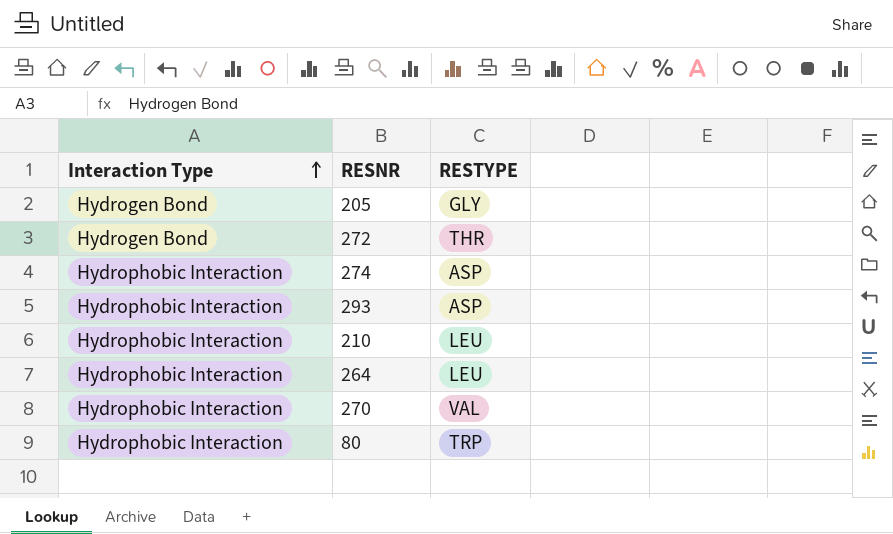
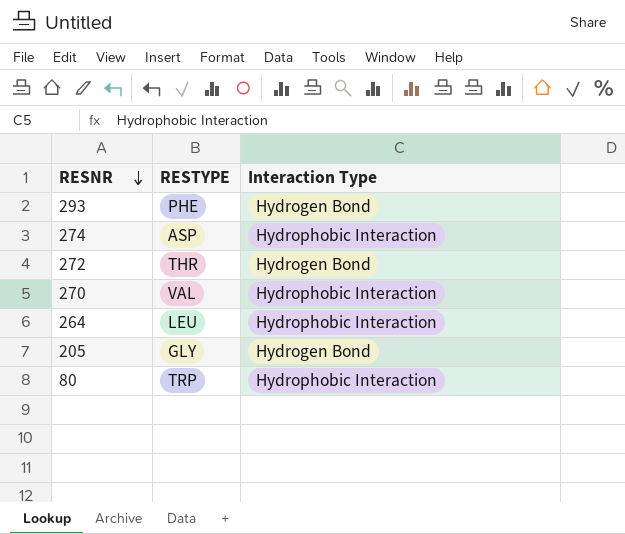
row order: Interaction Type ascending -> RESNR descending
column Interaction Type | position: 1 -> 3
row 210: Hydrophobic Interaction | LEU -> none
293 | RESTYPE: ASP -> PHE
293 | Interaction Type: Hydrophobic Interaction -> Hydrogen Bond

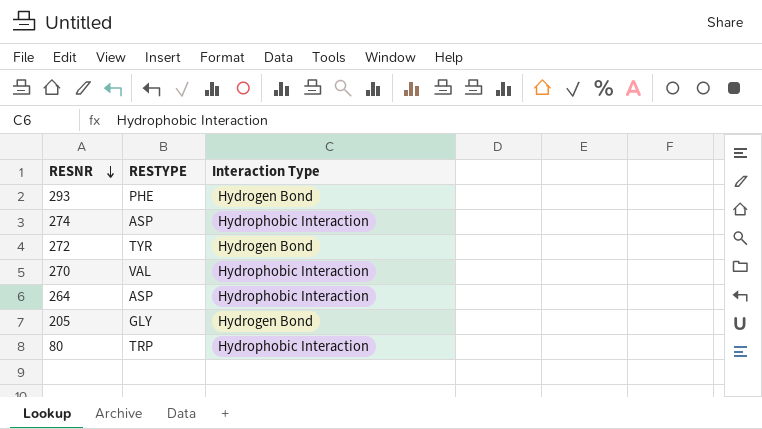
272 | RESTYPE: THR -> TYR
264 | RESTYPE: LEU -> ASP

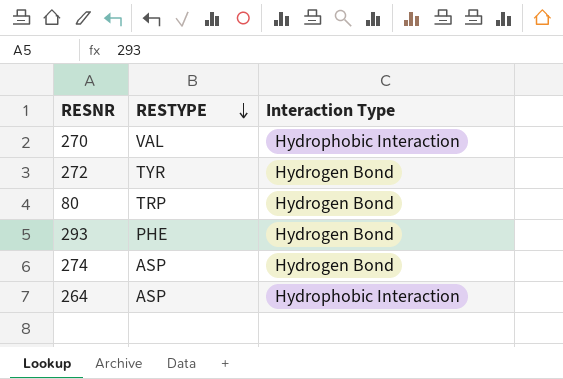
row order: RESNR descending -> RESTYPE descending
row 205: GLY | Hydrogen Bond -> none
80 | Interaction Type: Hydrophobic Interaction -> Hydrogen Bond
274 | Interaction Type: Hydrophobic Interaction -> Hydrogen Bond

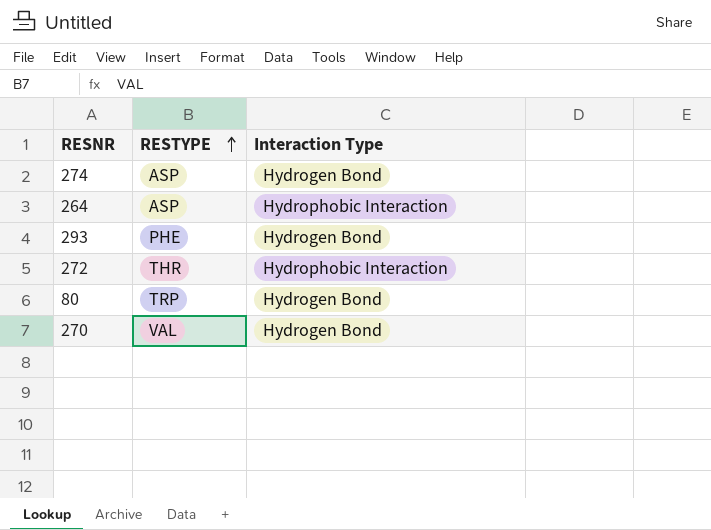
row order: RESTYPE descending -> RESTYPE ascending
272 | RESTYPE: TYR -> THR
272 | Interaction Type: Hydrogen Bond -> Hydrophobic Interaction
270 | Interaction Type: Hydrophobic Interaction -> Hydrogen Bond

